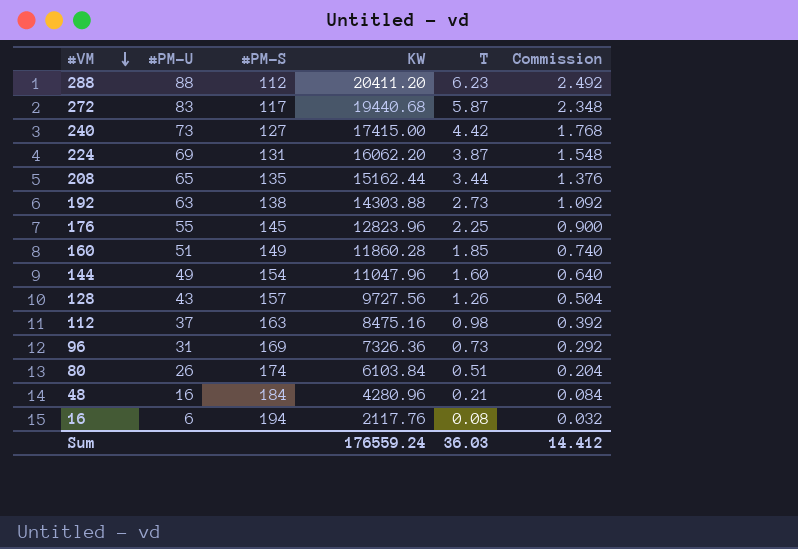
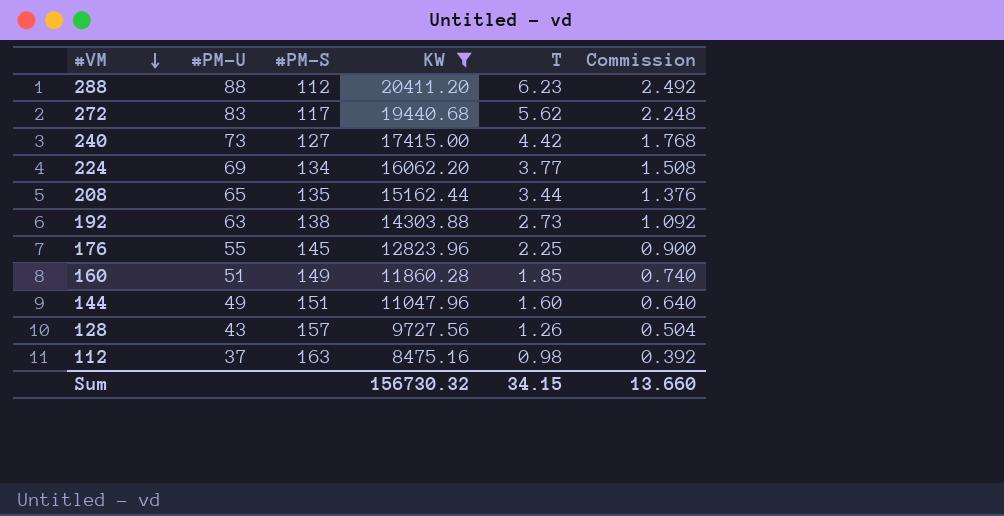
filter: none -> KW >= 8475.16
272 | T: 5.87 -> 5.62
272 | Commission: 2.348 -> 2.248
224 | #PM-S: 131 -> 134
224 | T: 3.87 -> 3.77
224 | Commission: 1.548 -> 1.508
144 | #PM-S: 154 -> 151
Sum | KW: 176559.24 -> 156730.32
Sum | T: 36.03 -> 34.15
Sum | Commission: 14.412 -> 13.660

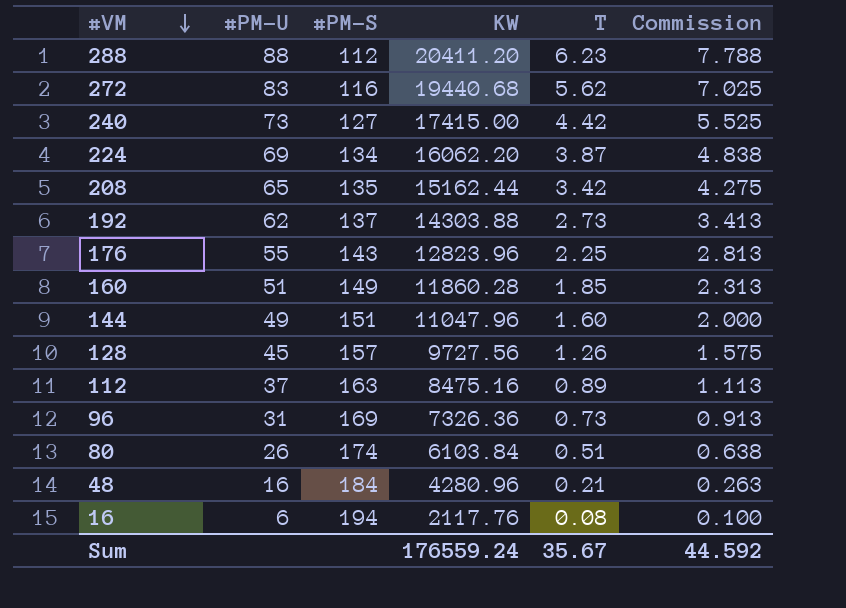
filter: KW >= 8475.16 -> none
column Commission | formula: [T] * 0.4 -> [T] * 1.25
272 | #PM-S: 117 -> 116
224 | T: 3.77 -> 3.87
208 | T: 3.44 -> 3.42
192 | #PM-U: 63 -> 62
192 | #PM-S: 138 -> 137
176 | #PM-S: 145 -> 143
128 | #PM-U: 43 -> 45
112 | T: 0.98 -> 0.89
Sum | KW: 156730.32 -> 176559.24
Sum | T: 34.15 -> 35.67
Sum | Commission: 13.660 -> 44.592

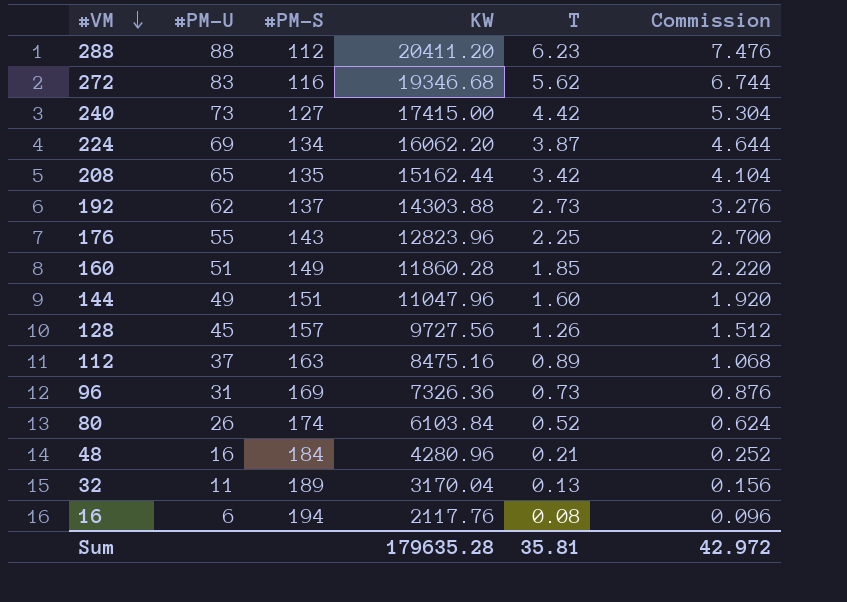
column Commission | formula: [T] * 1.25 -> [T] * 1.2
272 | KW: 19440.68 -> 19346.68
80 | T: 0.51 -> 0.52
row 32: none -> 11 | 189 | 3170.04 | 0.13 | 0.156
Sum | KW: 176559.24 -> 179635.28
Sum | T: 35.67 -> 35.81
Sum | Commission: 44.592 -> 42.972

